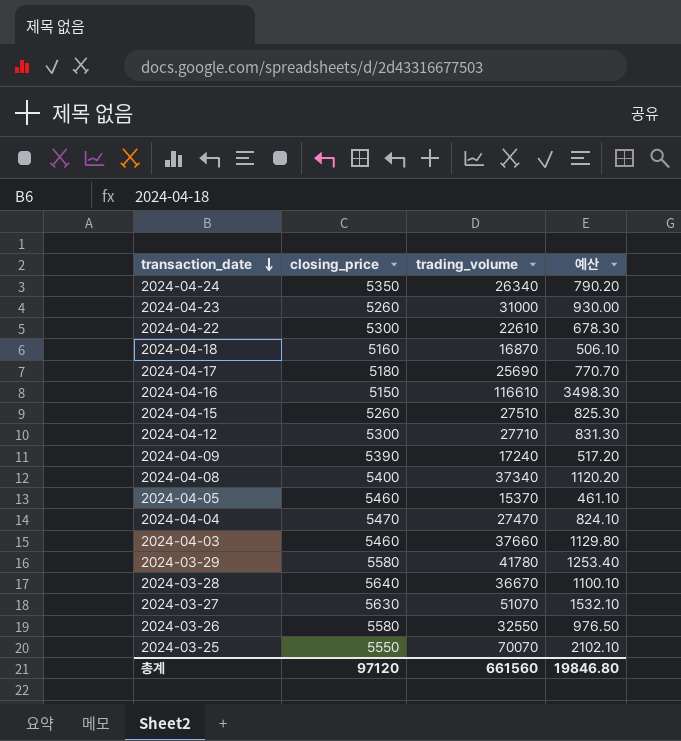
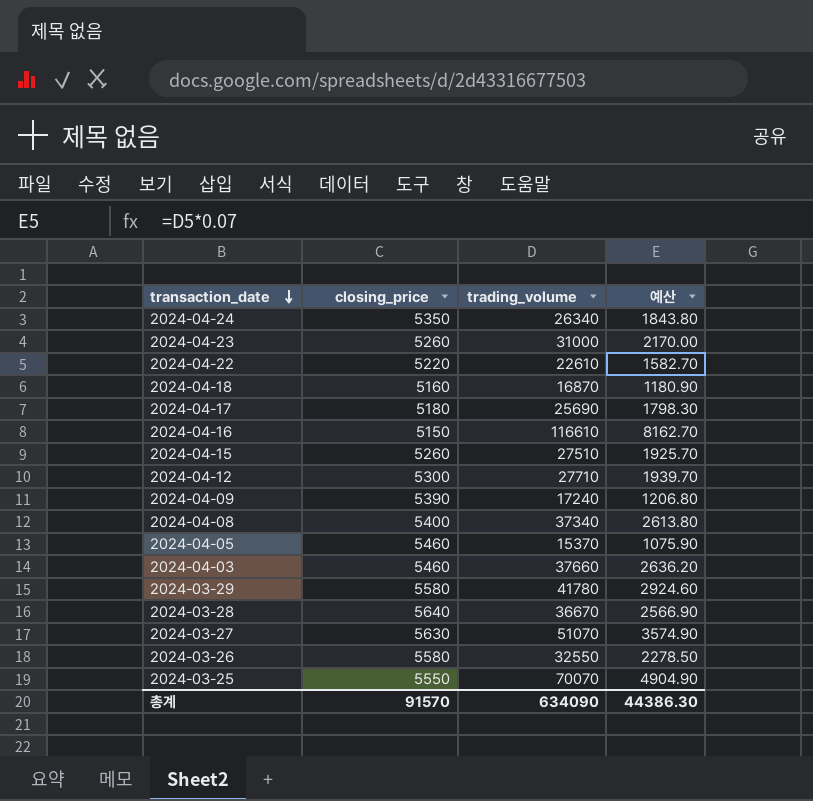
column 예산 | formula: [trading_volume] * 0.03 -> [trading_volume] * 0.07
row 2024-04-04: 5470 | 27470 | 824.10 -> none
2024-04-22 | closing_price: 5300 -> 5220
총계 | closing_price: 97120 -> 91570
총계 | trading_volume: 661560 -> 634090
총계 | 예산: 19846.80 -> 44386.30

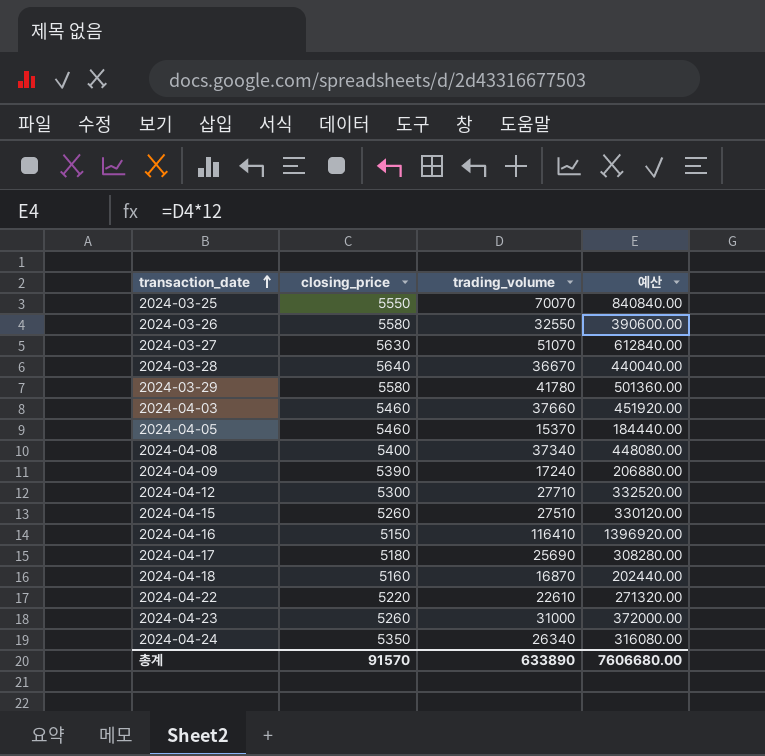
row order: transaction_date descending -> transaction_date ascending
column 예산 | formula: [trading_volume] * 0.07 -> [trading_volume] * 12
2024-04-16 | trading_volume: 116610 -> 116410
총계 | trading_volume: 634090 -> 633890
총계 | 예산: 44386.30 -> 7606680.00

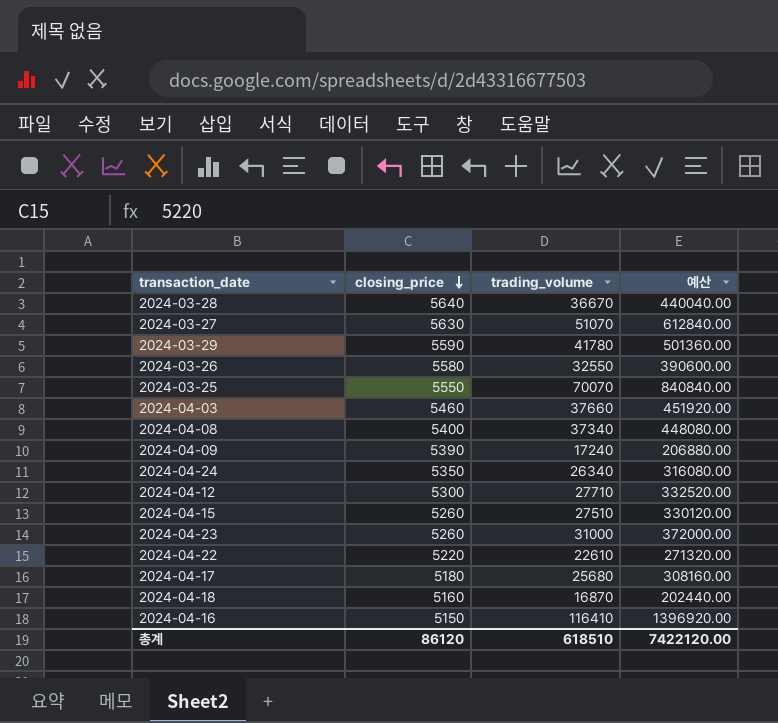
row order: transaction_date ascending -> closing_price descending
row 2024-04-05: 5460 | 15370 | 184440.00 -> none
2024-03-29 | closing_price: 5580 -> 5590
2024-04-17 | trading_volume: 25690 -> 25680
2024-04-17 | 예산: 308280.00 -> 308160.00
총계 | closing_price: 91570 -> 86120
총계 | trading_volume: 633890 -> 618510
총계 | 예산: 7606680.00 -> 7422120.00

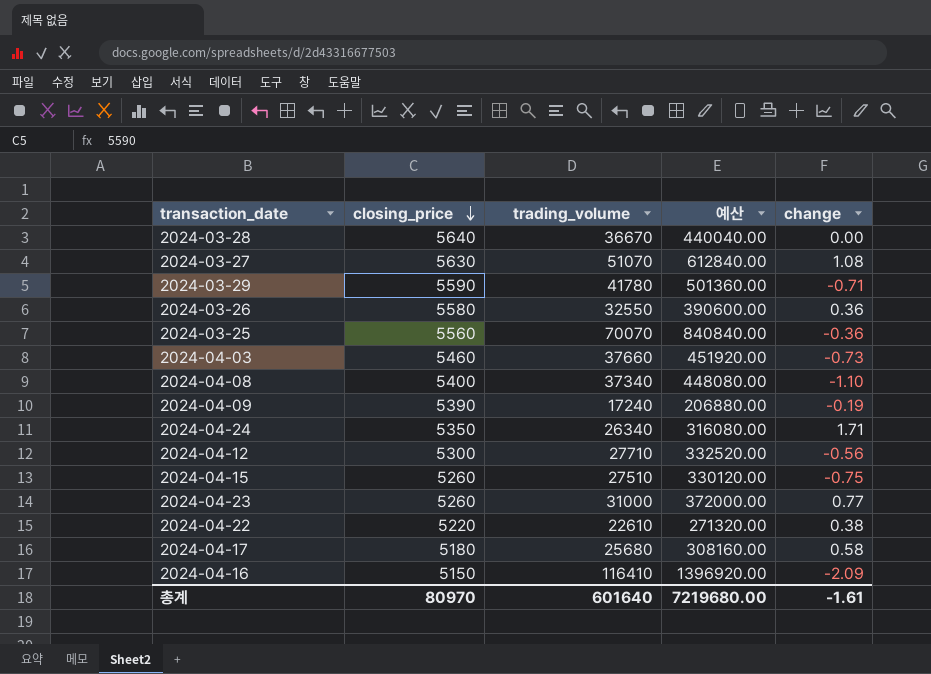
column change | position: none -> 5
row 2024-04-18: 5160 | 16870 | 202440.00 -> none
2024-03-25 | closing_price: 5550 -> 5560
총계 | closing_price: 86120 -> 80970
총계 | trading_volume: 618510 -> 601640
총계 | 예산: 7422120.00 -> 7219680.00

